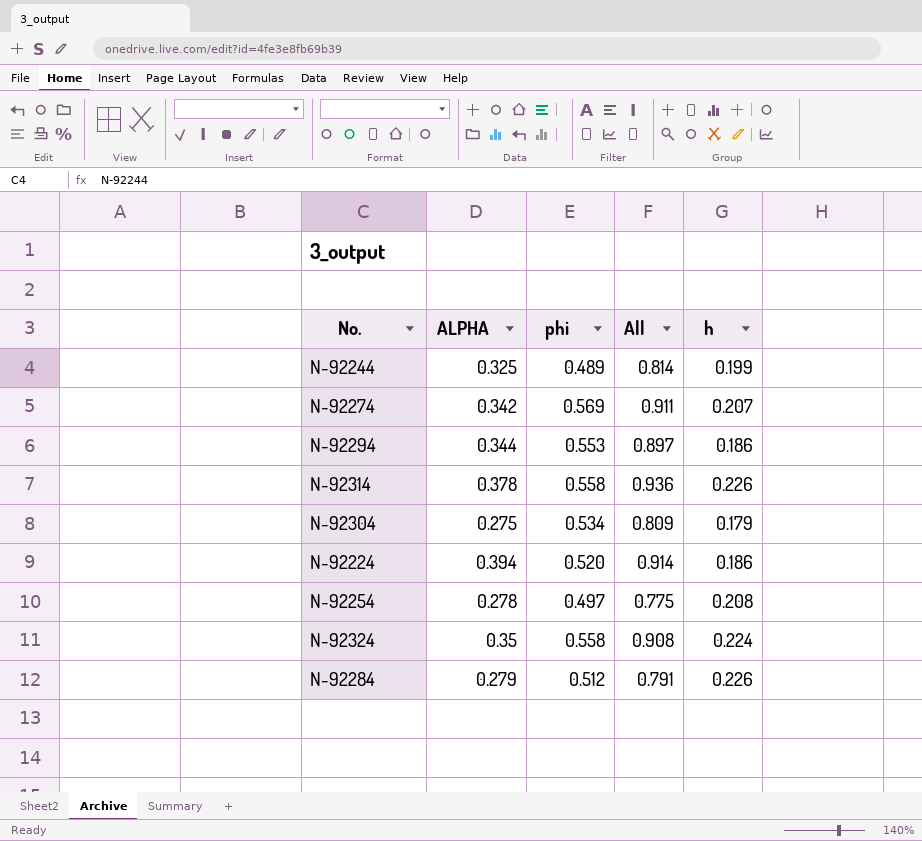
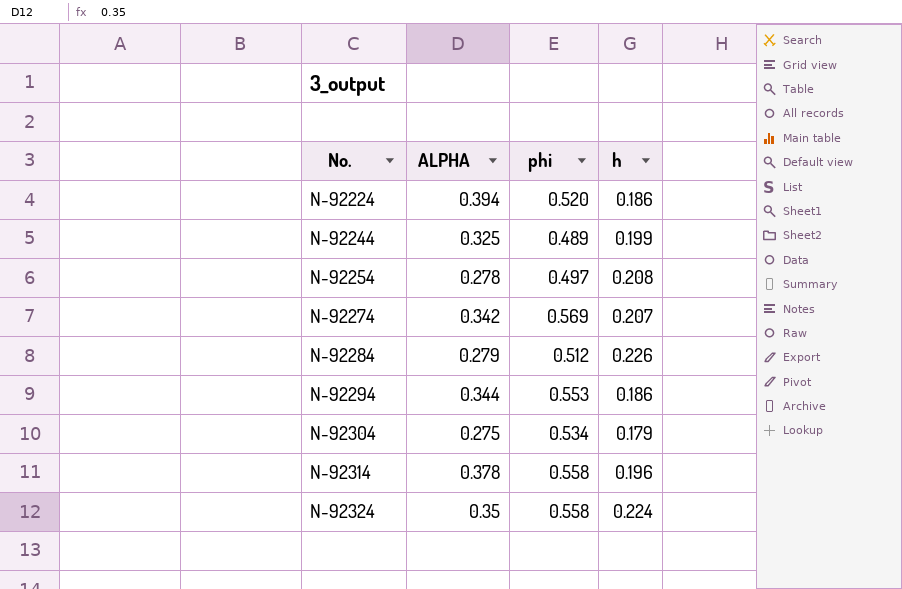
row order: none -> No. ascending
column All | formula: [ALPHA] + [phi] -> none
N-92314 | h: 0.226 -> 0.196

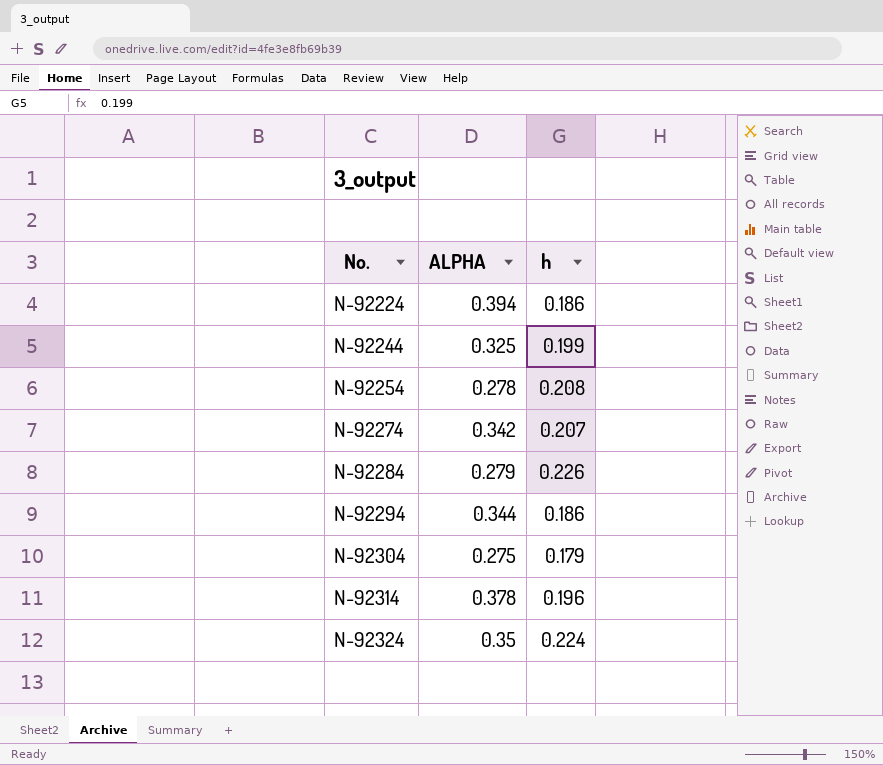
column phi | position: 3 -> none

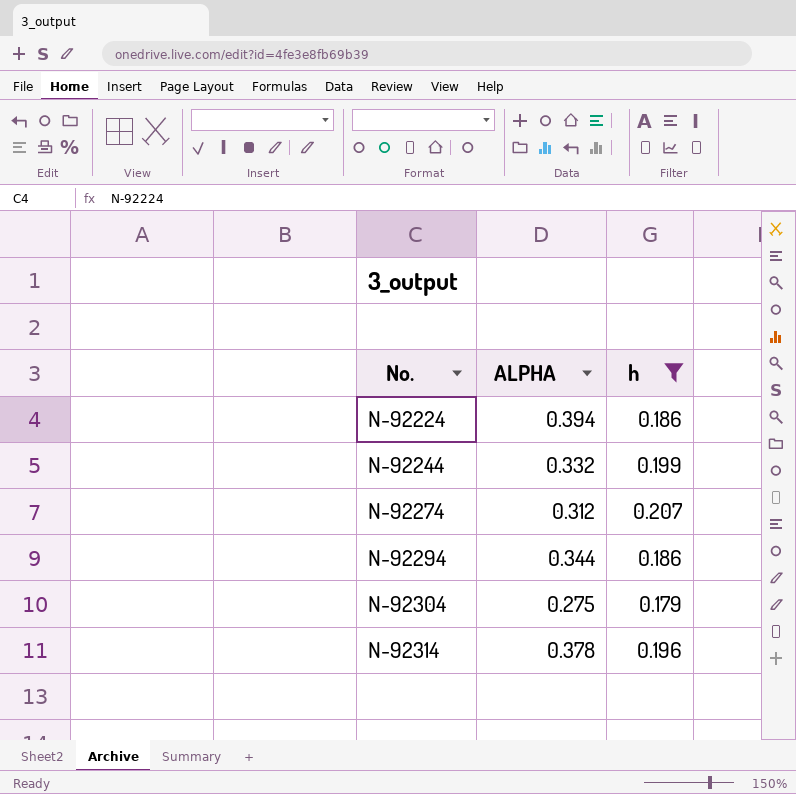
filter: none -> h <= 0.207
N-92244 | ALPHA: 0.325 -> 0.332
N-92274 | ALPHA: 0.342 -> 0.312

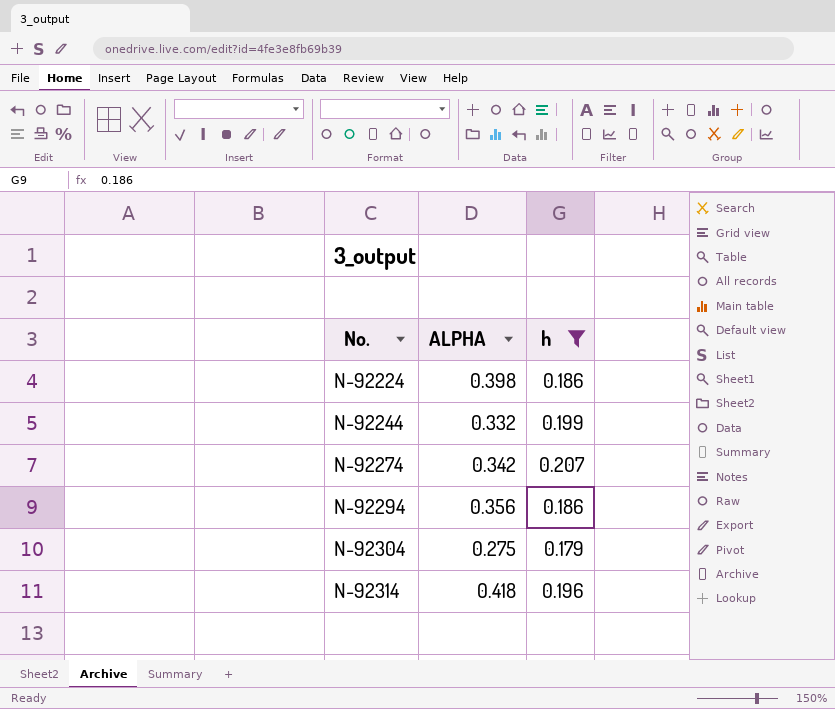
N-92224 | ALPHA: 0.394 -> 0.398
N-92274 | ALPHA: 0.312 -> 0.342
N-92294 | ALPHA: 0.344 -> 0.356
N-92314 | ALPHA: 0.378 -> 0.418

